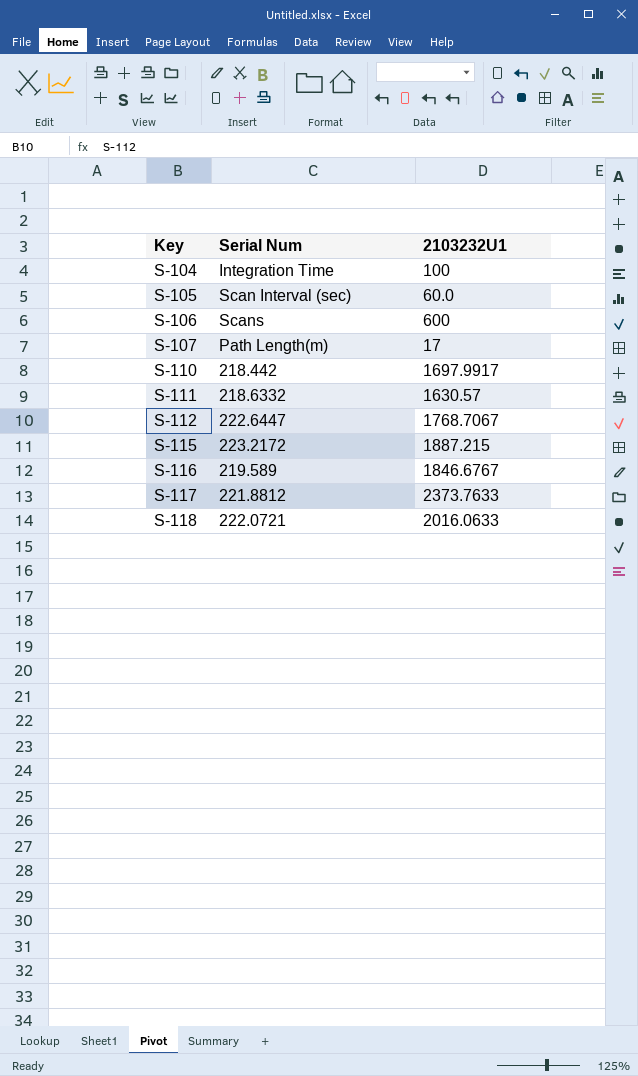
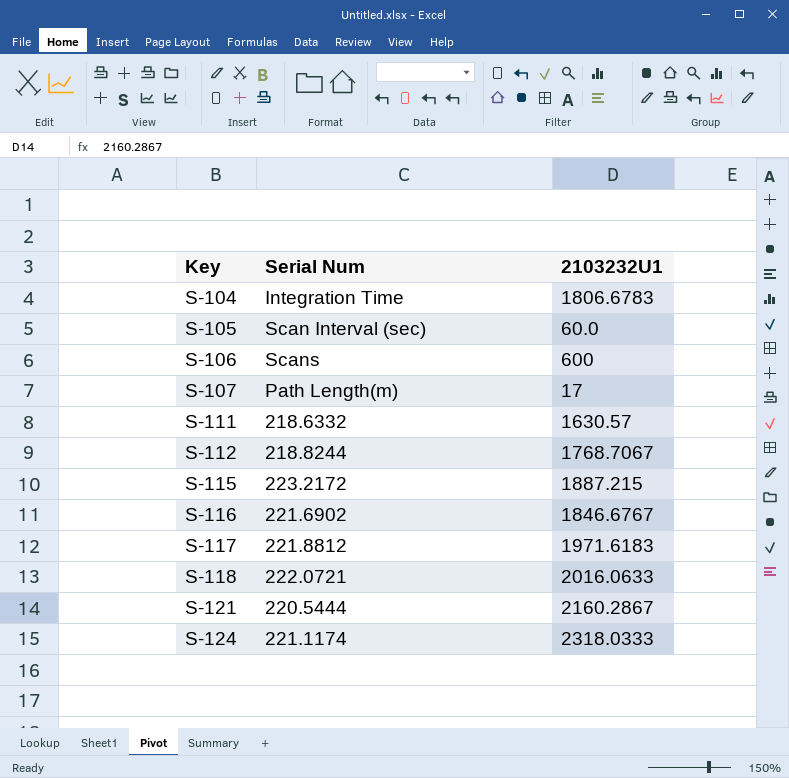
row S-110: 218.442 | 1697.9917 -> none
S-104 | 2103232U1: 100 -> 1806.6783
S-112 | Serial Num: 222.6447 -> 218.8244
S-116 | Serial Num: 219.589 -> 221.6902
S-117 | 2103232U1: 2373.7633 -> 1971.6183
row S-121: none -> 220.5444 | 2160.2867
row S-124: none -> 221.1174 | 2318.0333

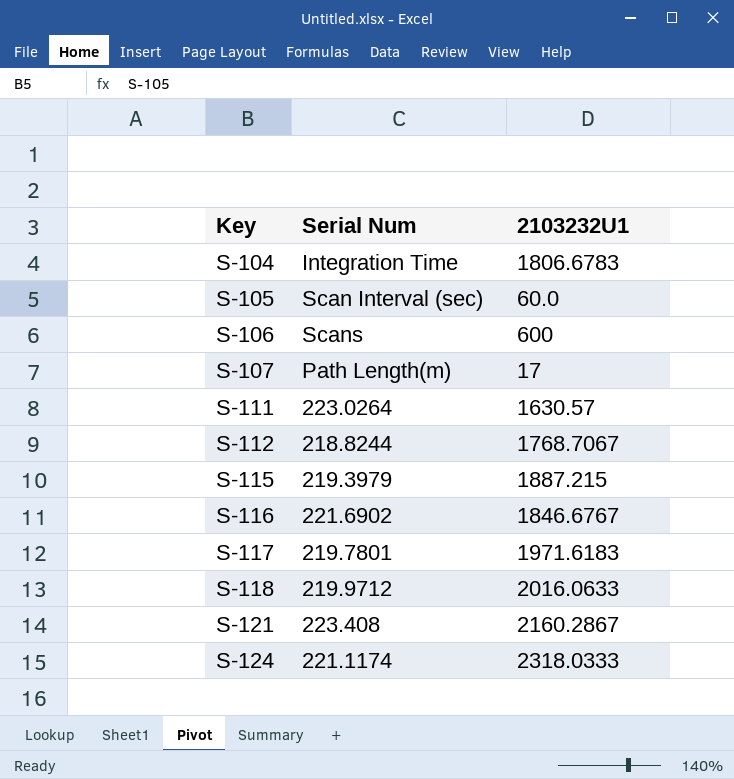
S-111 | Serial Num: 218.6332 -> 223.0264
S-115 | Serial Num: 223.2172 -> 219.3979
S-117 | Serial Num: 221.8812 -> 219.7801
S-118 | Serial Num: 222.0721 -> 219.9712
S-121 | Serial Num: 220.5444 -> 223.408

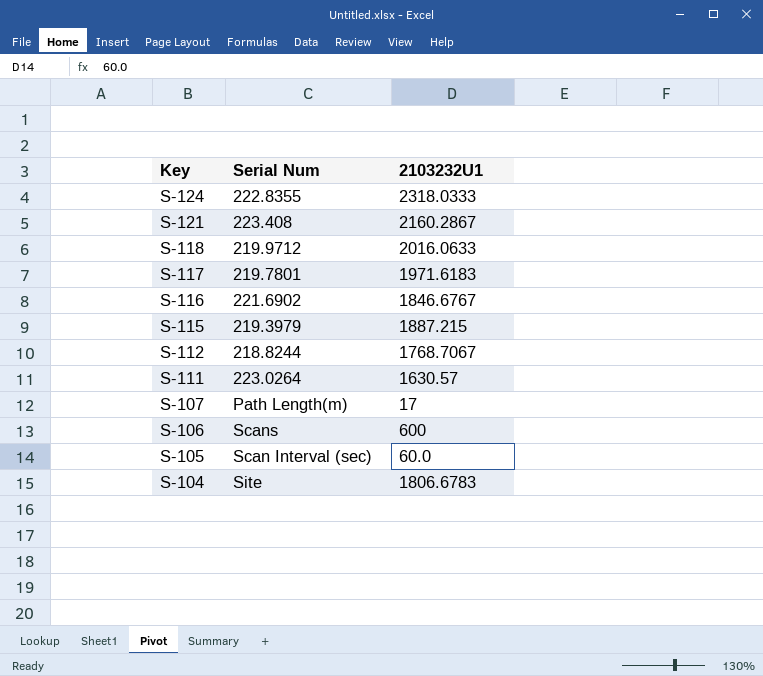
row order: Key ascending -> Key descending
S-124 | Serial Num: 221.1174 -> 222.8355
S-104 | Serial Num: Integration Time -> Site

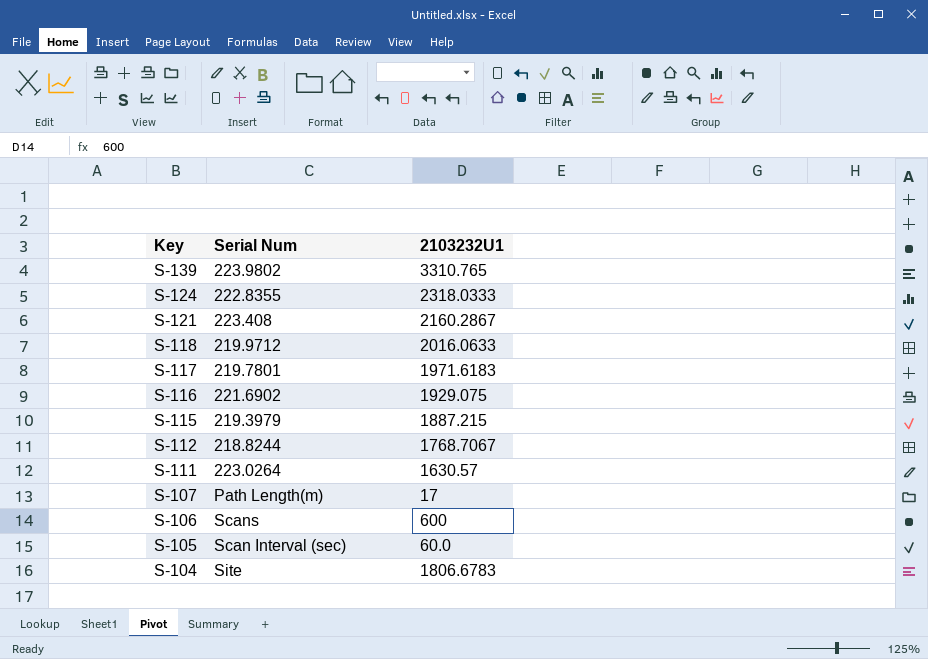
row S-139: none -> 223.9802 | 3310.765
S-116 | 2103232U1: 1846.6767 -> 1929.075

